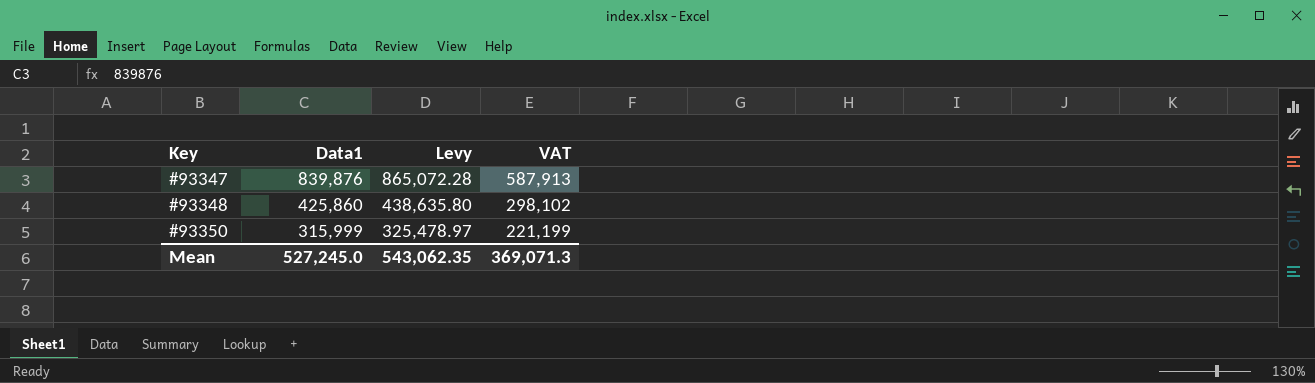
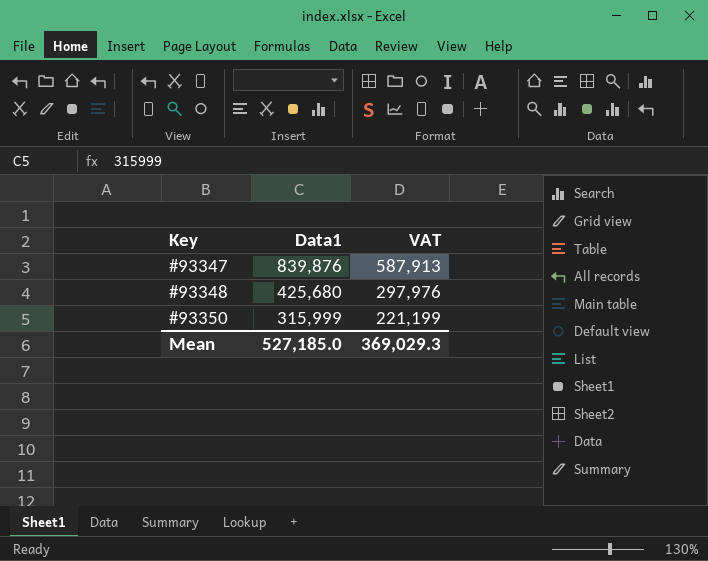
column Levy | formula: [Data1] * 1.03 -> none
#93348 | Data1: 425,860 -> 425,680
#93348 | VAT: 298,102 -> 297,976
Mean | Data1: 527,245.0 -> 527,185.0
Mean | VAT: 369,071.3 -> 369,029.3

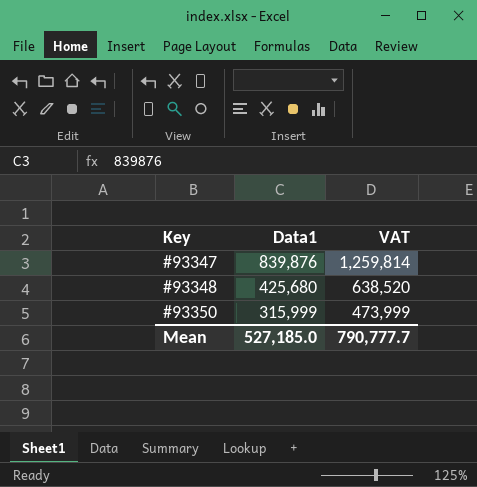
column VAT | formula: [Data1] * 0.7 -> [Data1] * 1.5
Mean | VAT: 369,029.3 -> 790,777.7

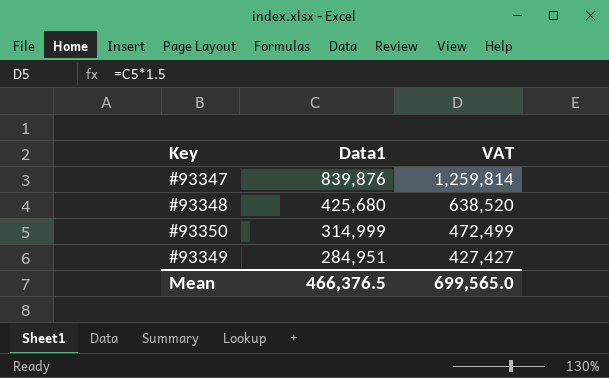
#93350 | Data1: 315,999 -> 314,999
#93350 | VAT: 473,999 -> 472,499
row #93349: none -> 284,951 | 427,427
Mean | Data1: 527,185.0 -> 466,376.5
Mean | VAT: 790,777.7 -> 699,565.0

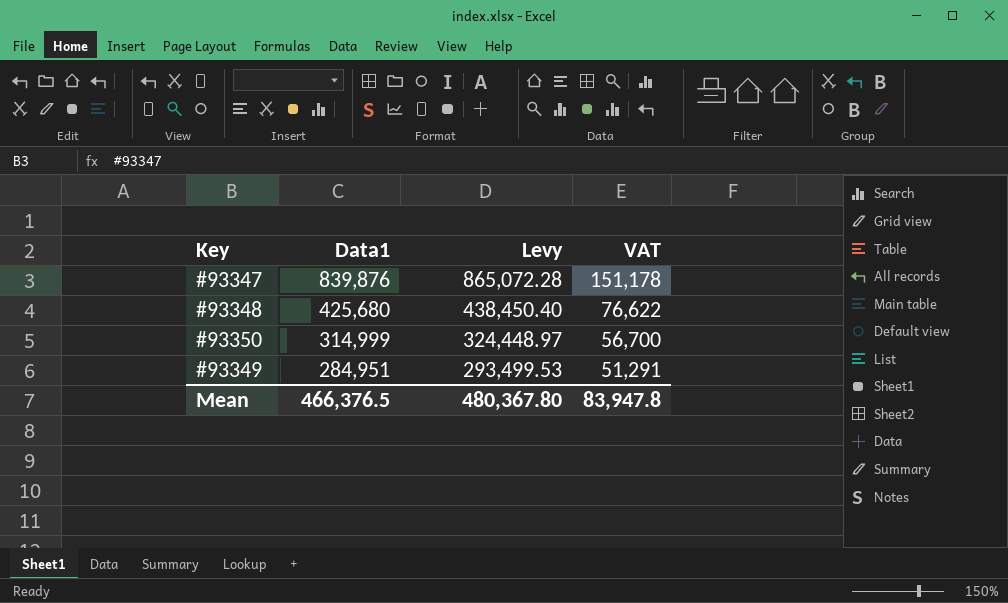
column Levy | formula: none -> [Data1] * 1.03
column VAT | formula: [Data1] * 1.5 -> [Data1] * 0.18
Mean | VAT: 699,565.0 -> 83,947.8

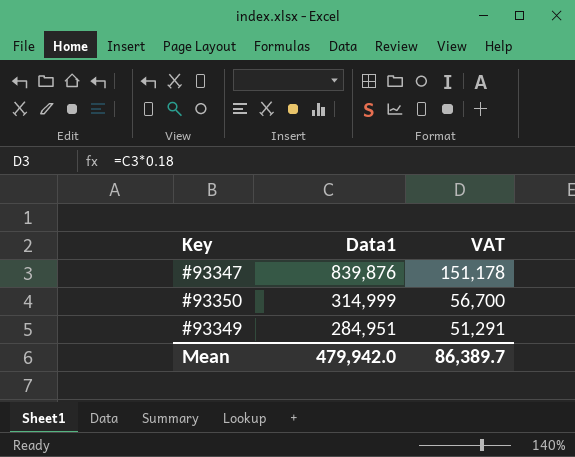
column Levy | formula: [Data1] * 1.03 -> none
row #93348: 425,680 | 438,450.40 | 76,622 -> none
Mean | Data1: 466,376.5 -> 479,942.0
Mean | VAT: 83,947.8 -> 86,389.7

